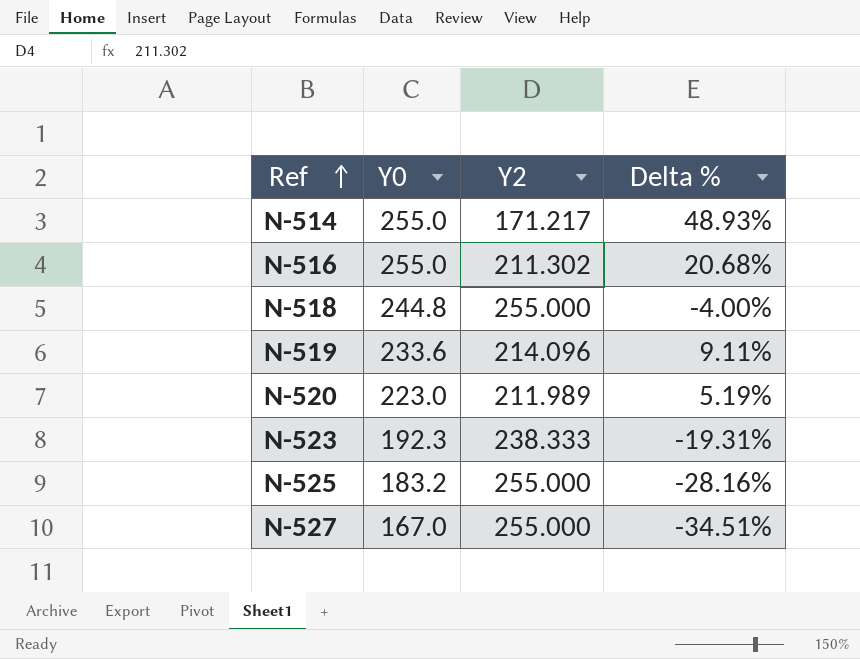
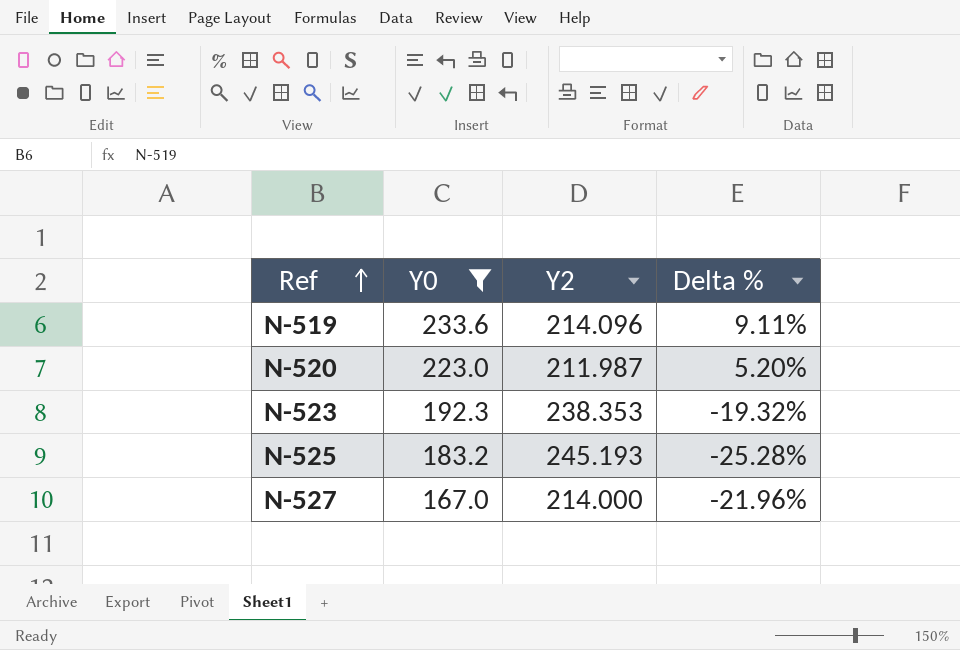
filter: none -> Y0 <= 233.6
N-520 | Y2: 211.989 -> 211.987
N-520 | Delta %: 5.19% -> 5.20%
N-523 | Y2: 238.333 -> 238.353
N-523 | Delta %: -19.31% -> -19.32%
N-525 | Y2: 255.000 -> 245.193
N-525 | Delta %: -28.16% -> -25.28%
N-527 | Y2: 255.000 -> 214.000
N-527 | Delta %: -34.51% -> -21.96%

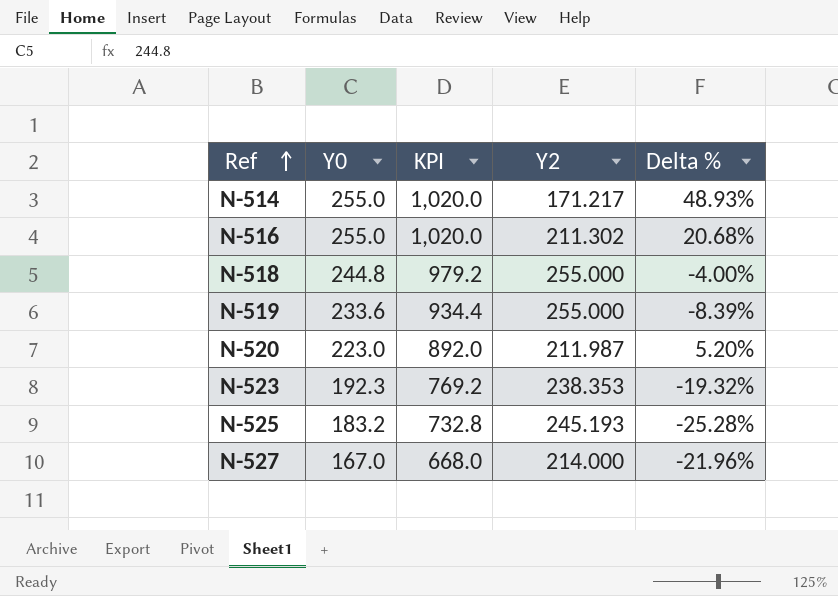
filter: Y0 <= 233.6 -> none
column KPI | formula: none -> [Y0] * 4
N-519 | Y2: 214.096 -> 255.000
N-519 | Delta %: 9.11% -> -8.39%

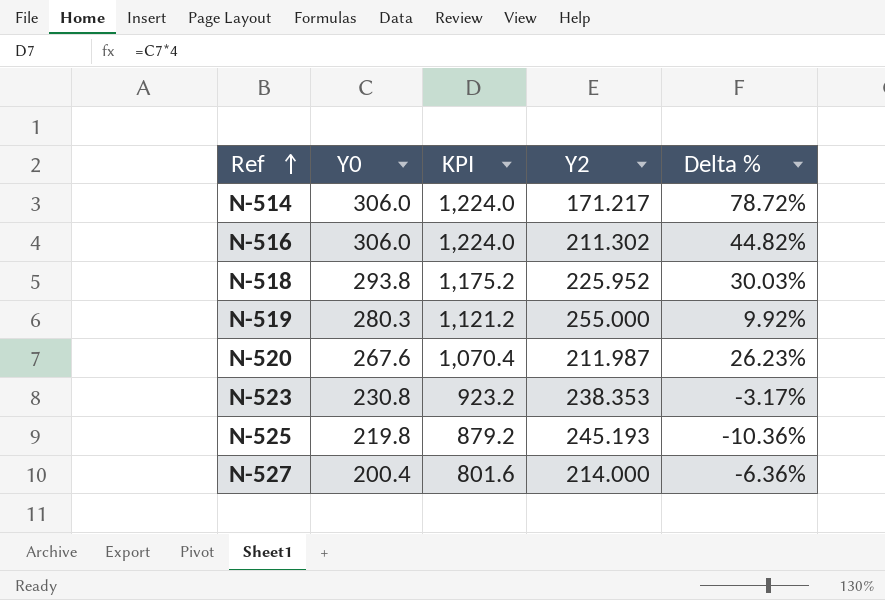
N-514 | Y0: 255.0 -> 306.0
N-514 | KPI: 1,020.0 -> 1,224.0
N-514 | Delta %: 48.93% -> 78.72%
N-516 | Y0: 255.0 -> 306.0
N-516 | KPI: 1,020.0 -> 1,224.0
N-516 | Delta %: 20.68% -> 44.82%
N-518 | Y0: 244.8 -> 293.8
N-518 | KPI: 979.2 -> 1,175.2
N-518 | Y2: 255.000 -> 225.952
N-518 | Delta %: -4.00% -> 30.03%
N-519 | Y0: 233.6 -> 280.3
N-519 | KPI: 934.4 -> 1,121.2
N-519 | Delta %: -8.39% -> 9.92%
N-520 | Y0: 223.0 -> 267.6
N-520 | KPI: 892.0 -> 1,070.4
N-520 | Delta %: 5.20% -> 26.23%
N-523 | Y0: 192.3 -> 230.8
N-523 | KPI: 769.2 -> 923.2
N-523 | Delta %: -19.32% -> -3.17%
N-525 | Y0: 183.2 -> 219.8
N-525 | KPI: 732.8 -> 879.2
N-525 | Delta %: -25.28% -> -10.36%
N-527 | Y0: 167.0 -> 200.4
N-527 | KPI: 668.0 -> 801.6
N-527 | Delta %: -21.96% -> -6.36%

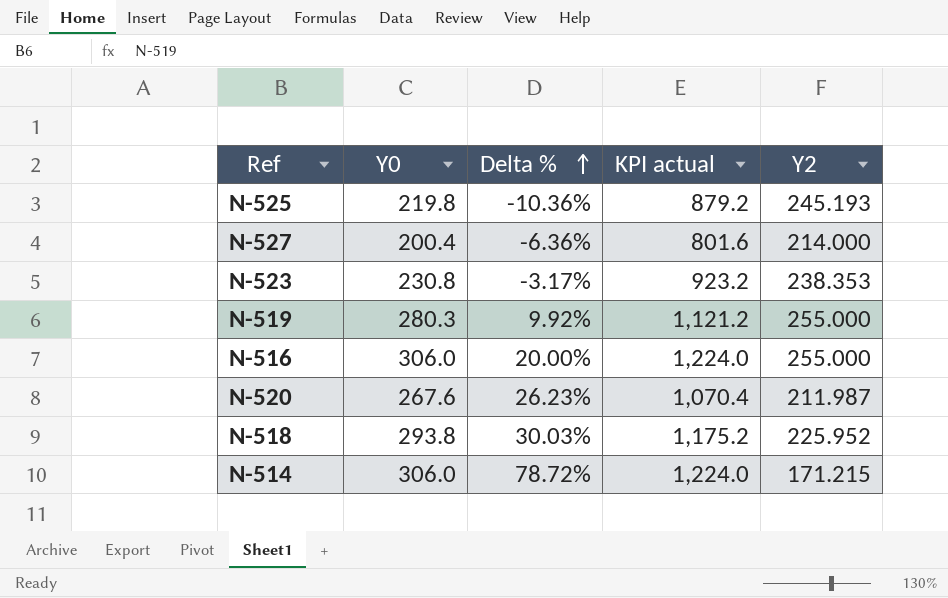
row order: Ref ascending -> Delta % ascending
column Delta % | position: 5 -> 3
column name: KPI -> KPI actual
N-516 | Delta %: 44.82% -> 20.00%
N-516 | Y2: 211.302 -> 255.000
N-514 | Y2: 171.217 -> 171.215

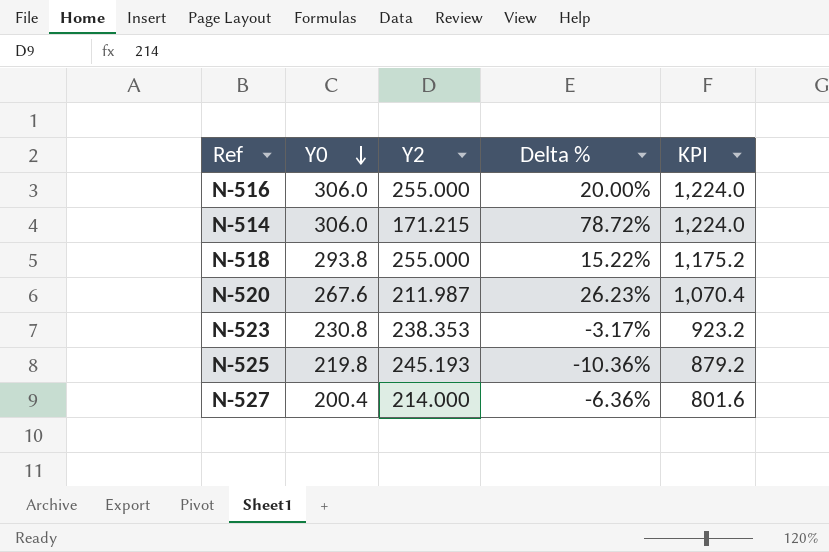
row order: Delta % ascending -> Y0 descending
column Y2 | position: 5 -> 3
column name: KPI actual -> KPI
row N-519: 280.3 | 9.92% | 1,121.2 | 255.000 -> none
N-518 | Y2: 225.952 -> 255.000
N-518 | Delta %: 30.03% -> 15.22%

